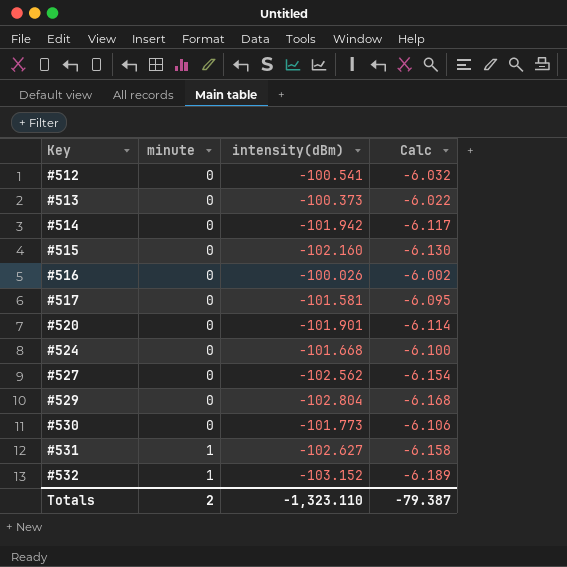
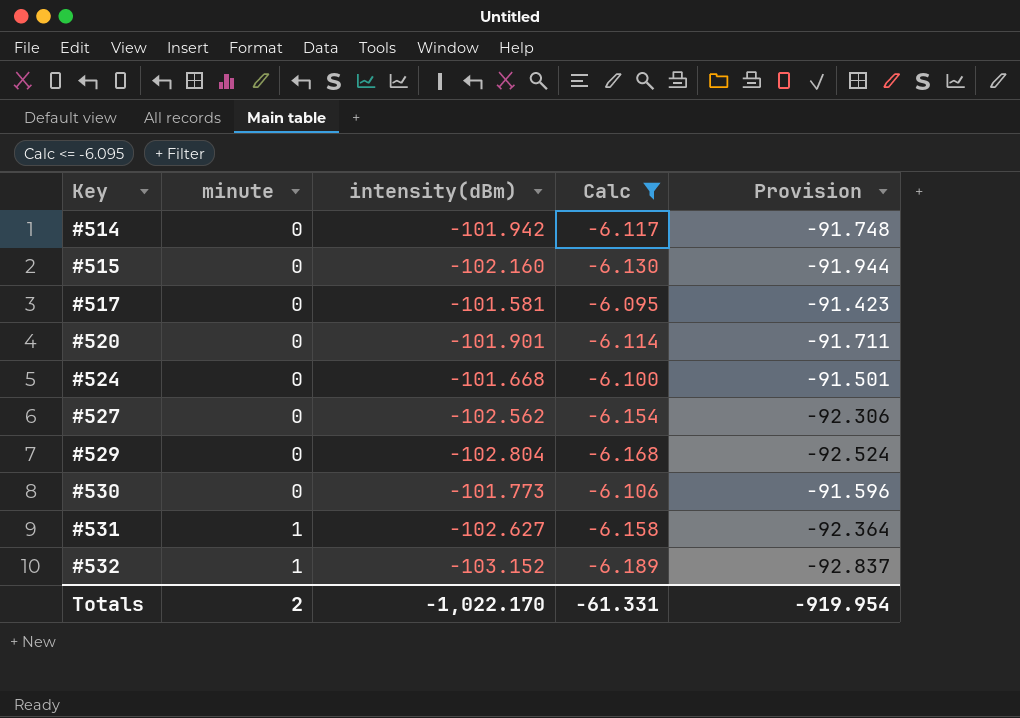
filter: none -> Calc <= -6.095
column Provision | formula: none -> [intensity(dBm)] * 0.9
Totals | intensity(dBm): -1,323.110 -> -1,022.170
Totals | Calc: -79.387 -> -61.331

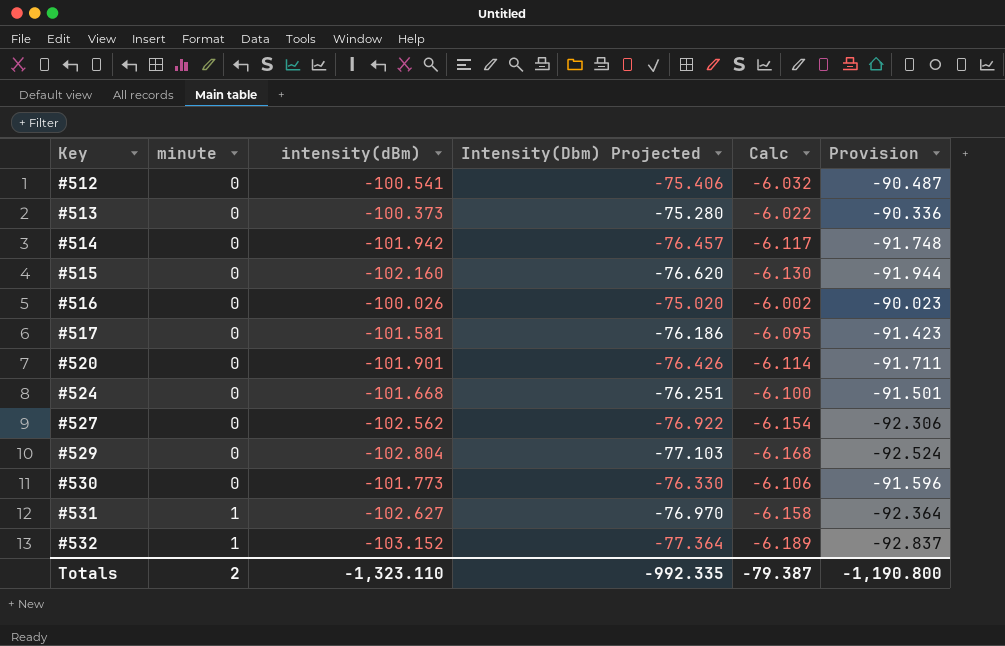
filter: Calc <= -6.095 -> none
column Intensity(Dbm) Projected | formula: none -> [intensity(dBm)] * 0.75
Totals | intensity(dBm): -1,022.170 -> -1,323.110
Totals | Calc: -61.331 -> -79.387
Totals | Provision: -919.954 -> -1,190.800

